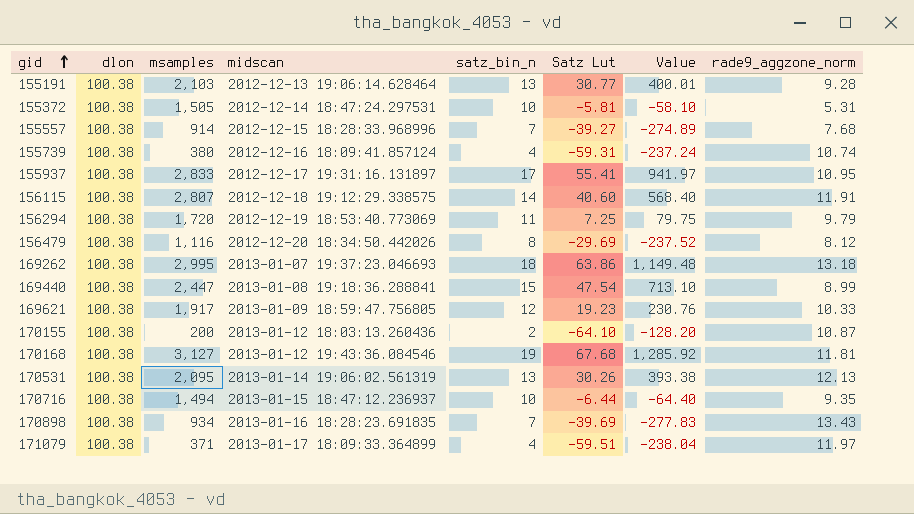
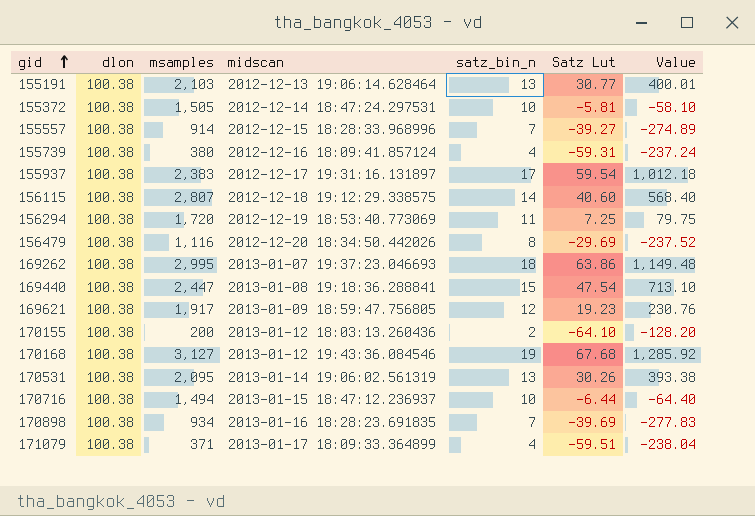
column rade9_aggzone_norm | position: 8 -> none
155937 | msamples: 2,833 -> 2,383
155937 | Satz Lut: 55.41 -> 59.54
155937 | Value: 941.97 -> 1,012.18

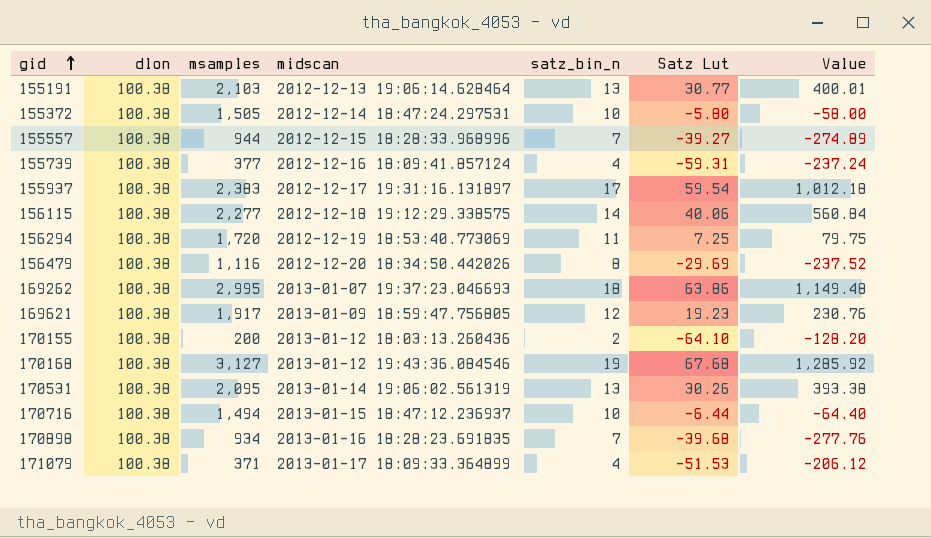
row 169440: 100.38 | 2,447 | 2013-01-08 19:18:36.288841 | 15 | 47.54 | 713.10 -> none
155372 | Satz Lut: -5.81 -> -5.80
155372 | Value: -58.10 -> -58.00
155557 | msamples: 914 -> 944
155739 | msamples: 380 -> 377
156115 | msamples: 2,807 -> 2,277
156115 | Satz Lut: 40.60 -> 40.06
156115 | Value: 568.40 -> 560.84
170898 | Satz Lut: -39.69 -> -39.68
170898 | Value: -277.83 -> -277.76
171079 | Satz Lut: -59.51 -> -51.53
171079 | Value: -238.04 -> -206.12

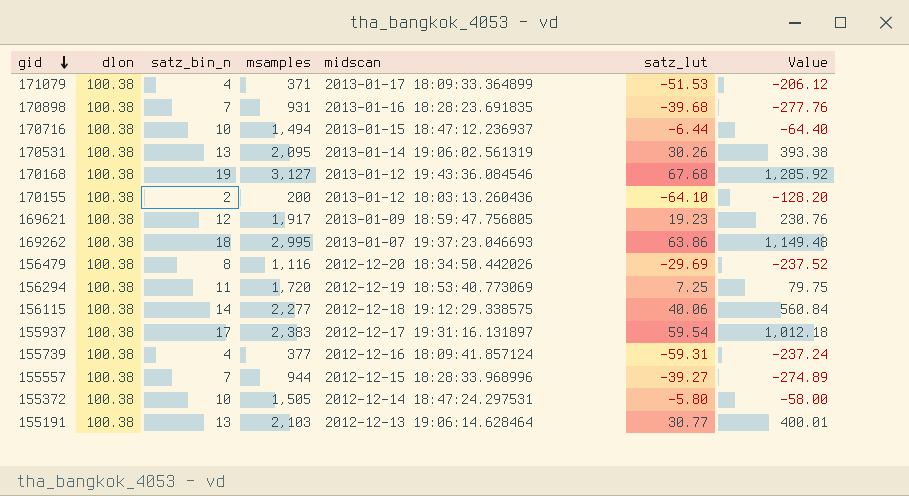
row order: gid ascending -> gid descending
column satz_bin_n | position: 5 -> 3
column name: Satz Lut -> satz_lut
170898 | msamples: 934 -> 931

